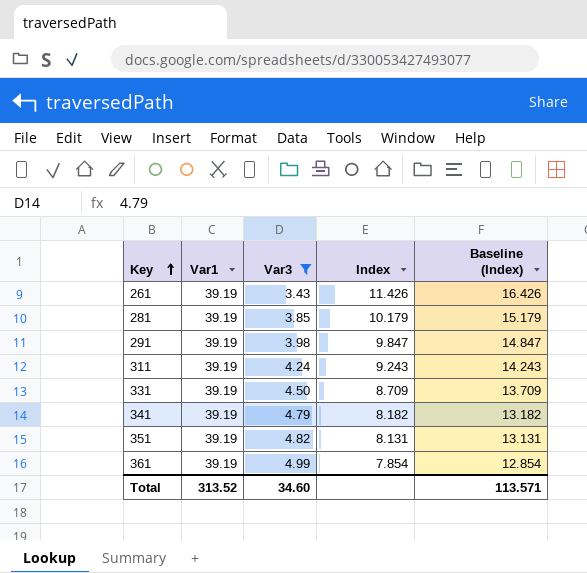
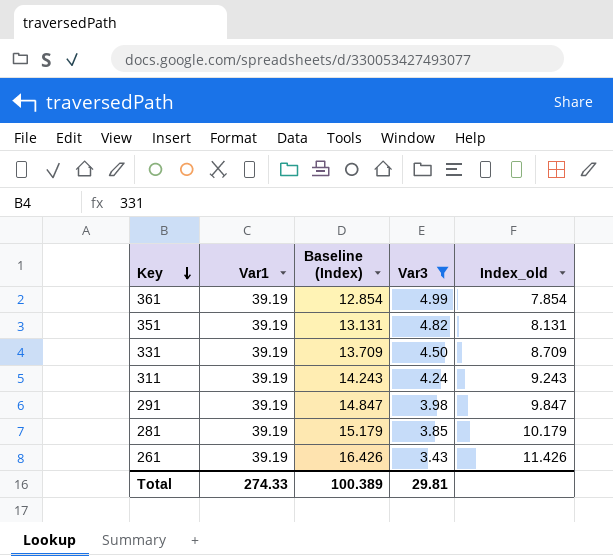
row order: Key ascending -> Key descending
column Baseline (Index) | position: 5 -> 3
column name: Index -> Index_old
row 341: 39.19 | 4.79 | 8.182 | 13.182 -> none
Total | Var1: 313.52 -> 274.33
Total | Baseline (Index): 113.571 -> 100.389
Total | Var3: 34.60 -> 29.81

